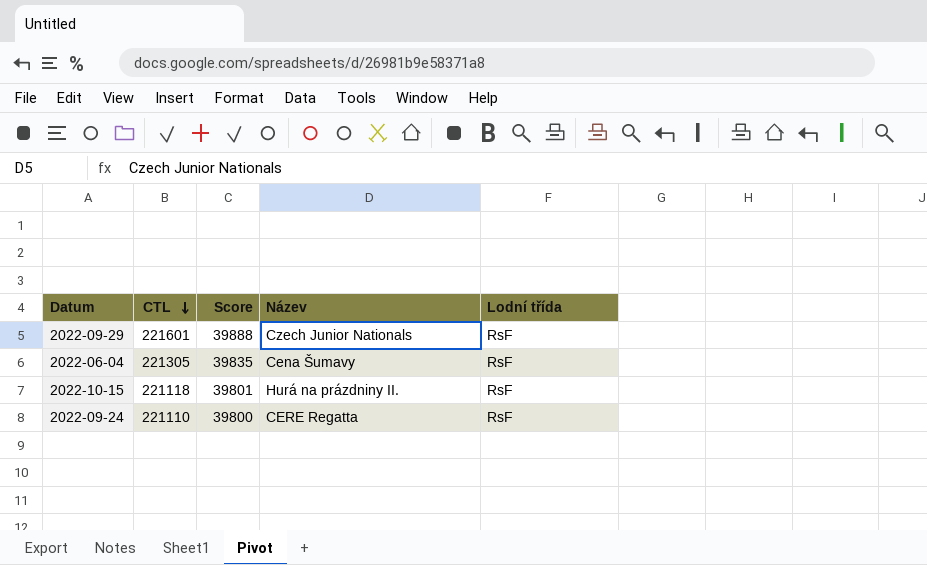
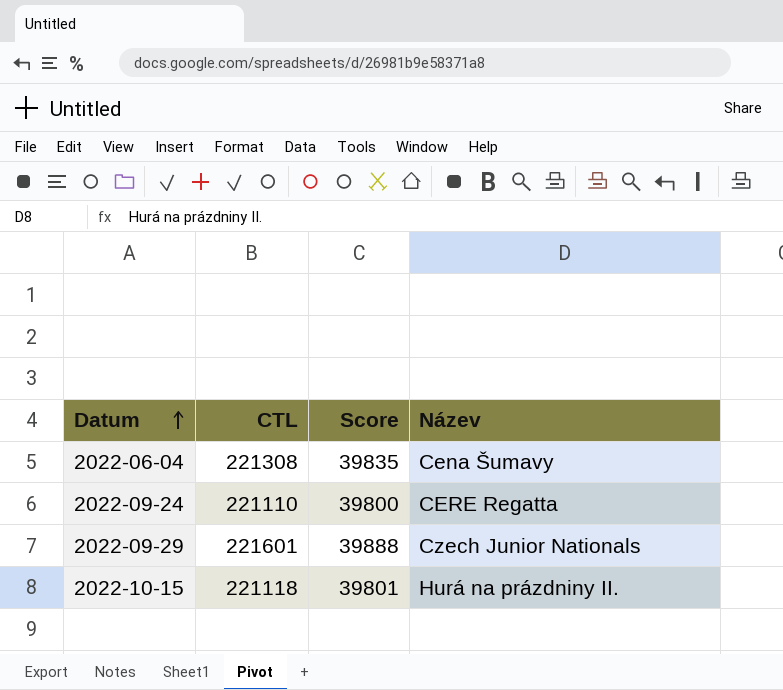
row order: CTL descending -> Datum ascending
column Lodní třída | position: 5 -> none
2022-06-04 | CTL: 221305 -> 221308

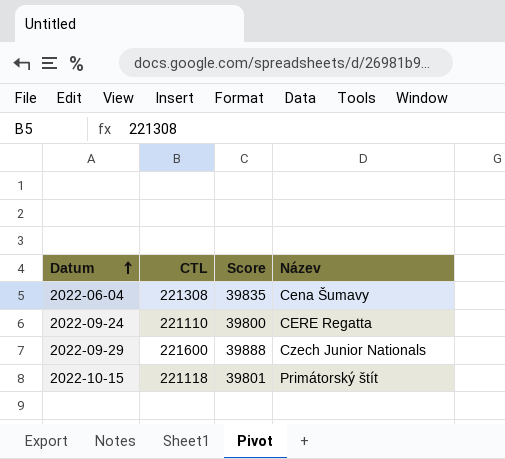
2022-09-29 | CTL: 221601 -> 221600
2022-10-15 | Název: Hurá na prázdniny II. -> Primátorský štít

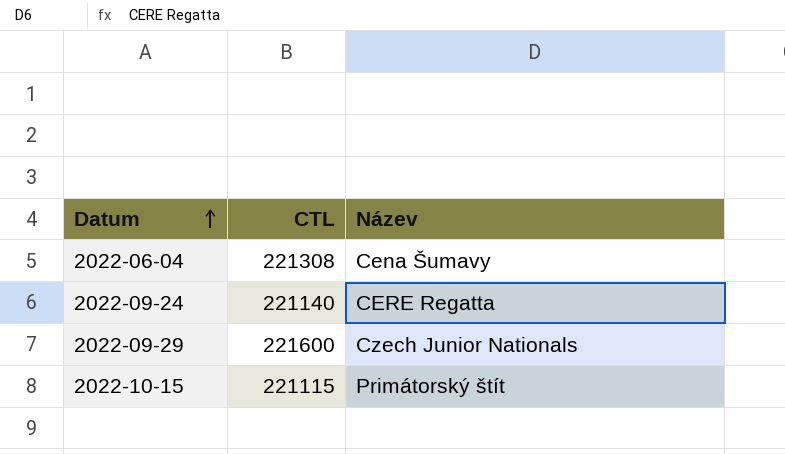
column Score | formula: [CTL] * 0.18 -> none
2022-09-24 | CTL: 221110 -> 221140
2022-10-15 | CTL: 221118 -> 221115

